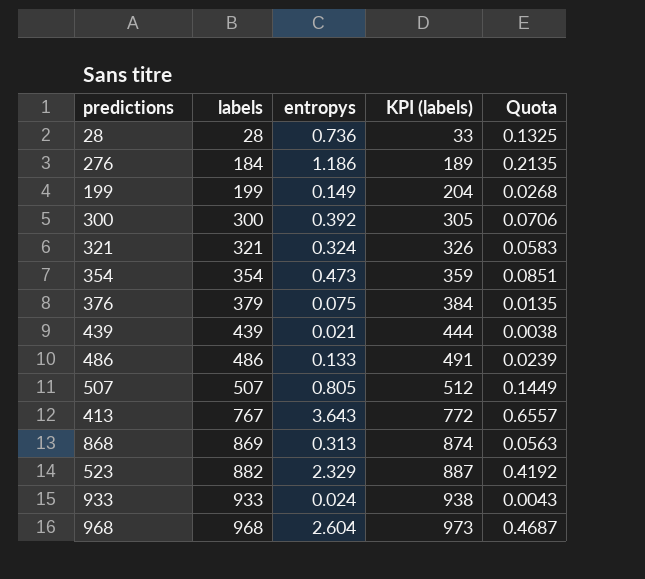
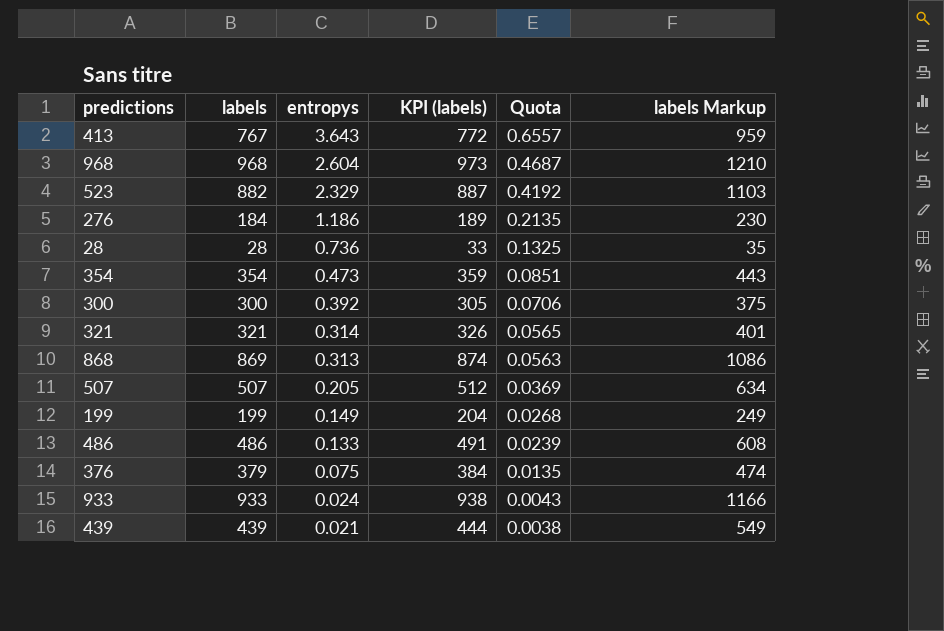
row order: labels ascending -> entropys descending
column labels Markup | formula: none -> [labels] * 1.25
321 | entropys: 0.324 -> 0.314
321 | Quota: 0.0583 -> 0.0565
507 | entropys: 0.805 -> 0.205
507 | Quota: 0.1449 -> 0.0369

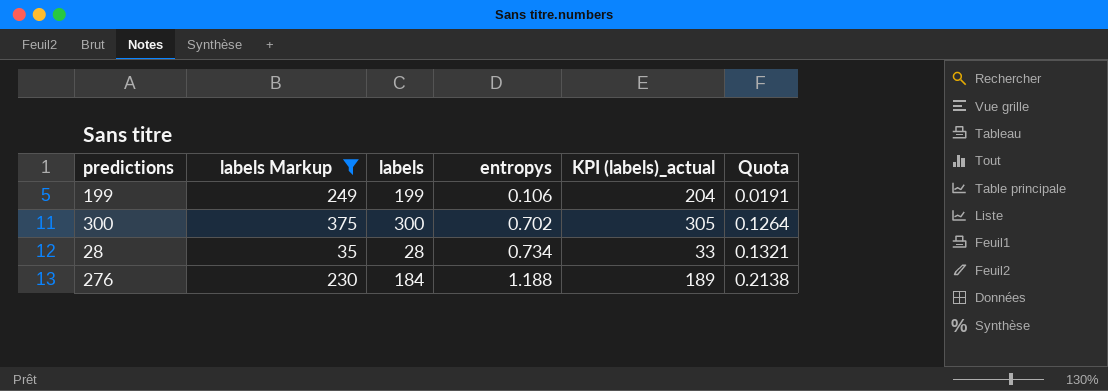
filter: none -> labels Markup <= 375
row order: entropys descending -> entropys ascending
column labels Markup | position: 6 -> 2
column name: KPI (labels) -> KPI (labels)_actual
199 | entropys: 0.149 -> 0.106
199 | Quota: 0.0268 -> 0.0191
300 | entropys: 0.392 -> 0.702
300 | Quota: 0.0706 -> 0.1264
28 | entropys: 0.736 -> 0.734
28 | Quota: 0.1325 -> 0.1321
276 | entropys: 1.186 -> 1.188
276 | Quota: 0.2135 -> 0.2138

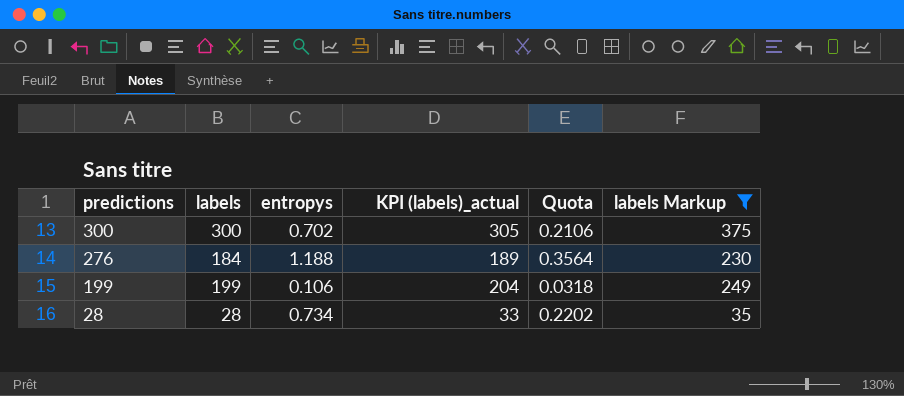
row order: entropys ascending -> predictions descending
column Quota | formula: [entropys] * 0.18 -> [entropys] * 0.3
column labels Markup | position: 2 -> 6

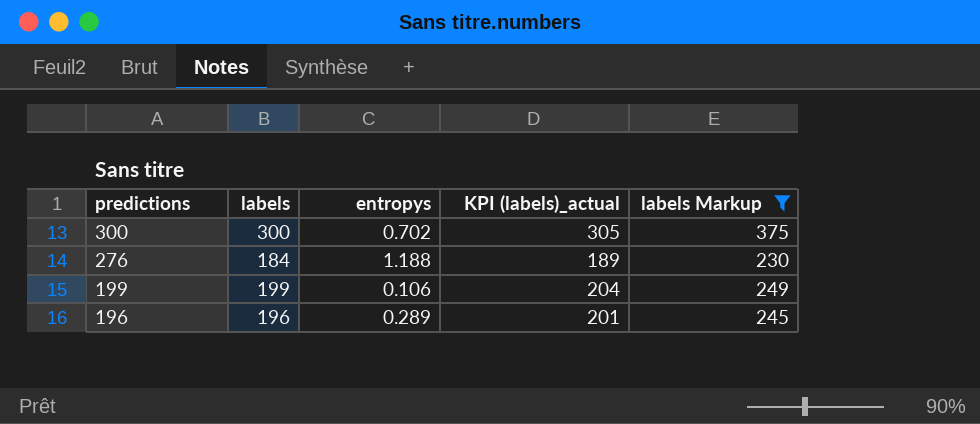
column Quota | formula: [entropys] * 0.3 -> none
row 28: 28 | 0.734 | 33 | 0.2202 | 35 -> none
row 196: none -> 196 | 0.289 | 201 | 245

